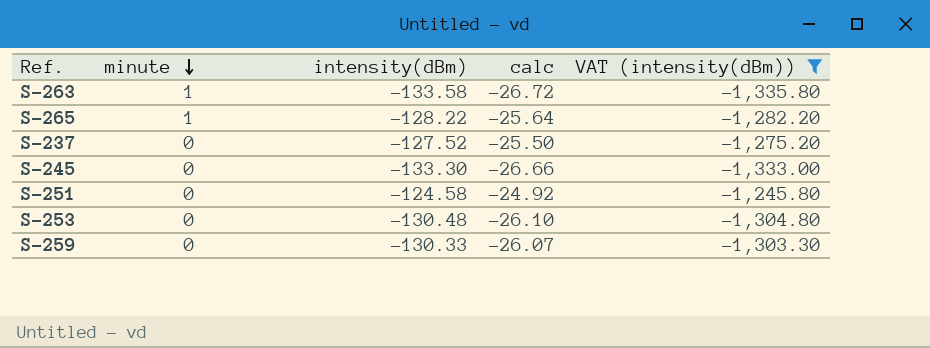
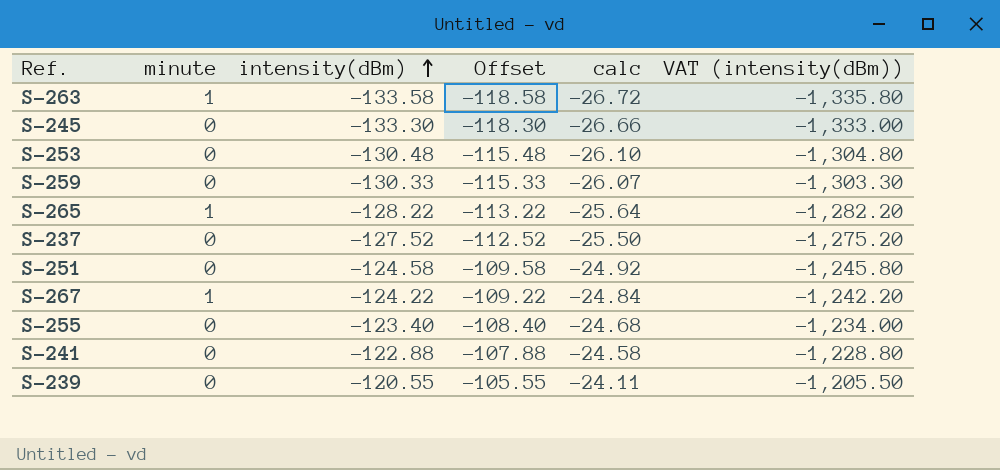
filter: VAT (intensity(dBm)) <= -1,245.80 -> none
row order: minute descending -> intensity(dBm) ascending
column Offset | formula: none -> [intensity(dBm)] + 15

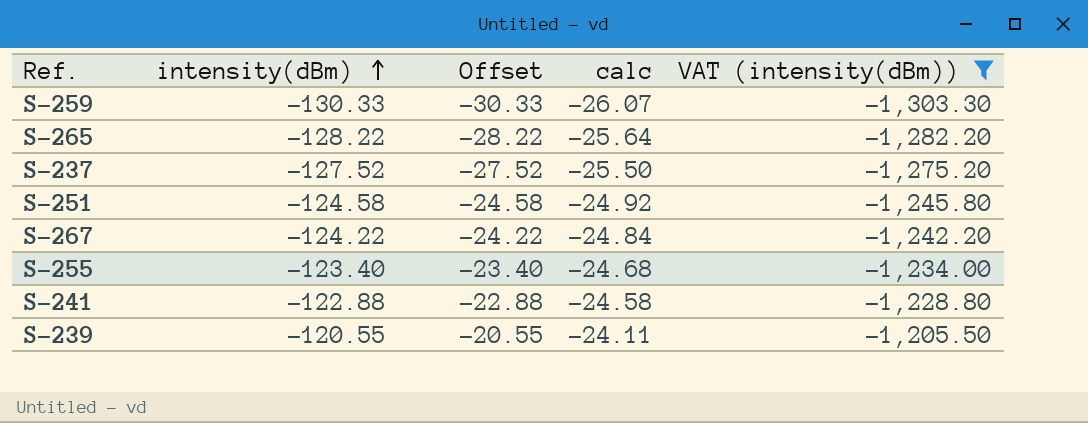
filter: none -> VAT (intensity(dBm)) >= -1,303.30
column minute | position: 2 -> none
column Offset | formula: [intensity(dBm)] + 15 -> [intensity(dBm)] + 100

